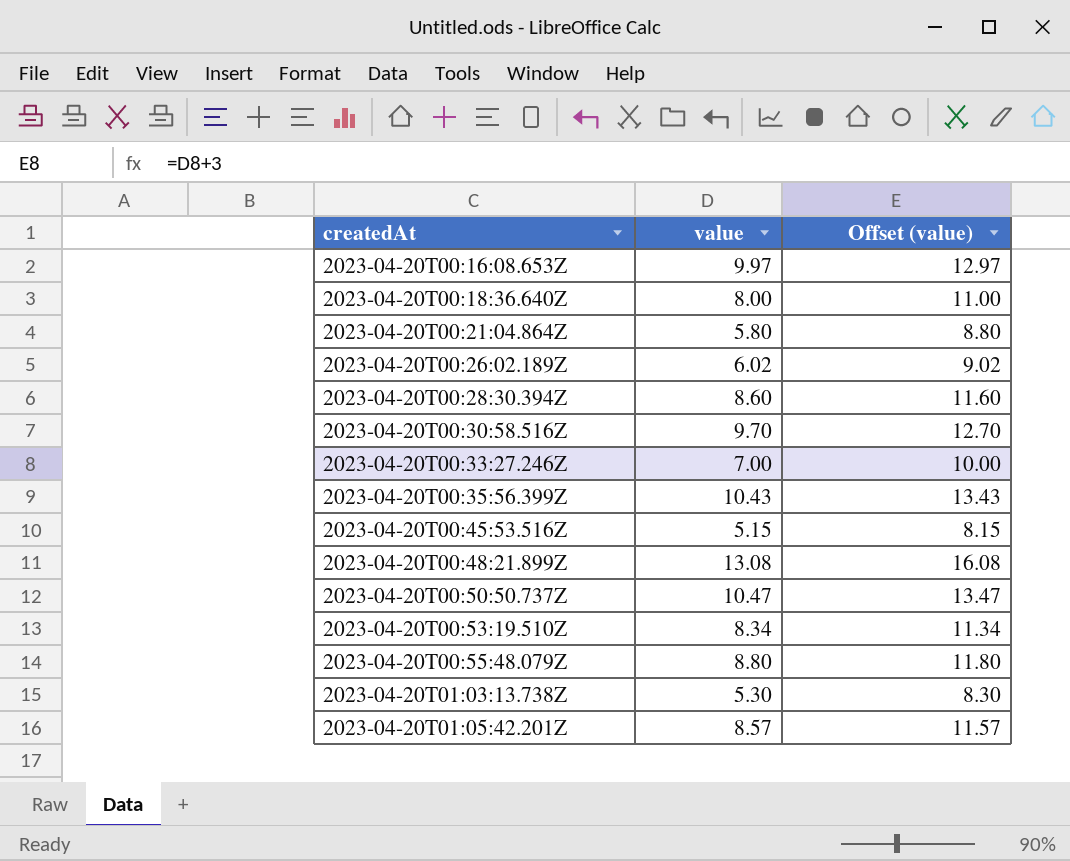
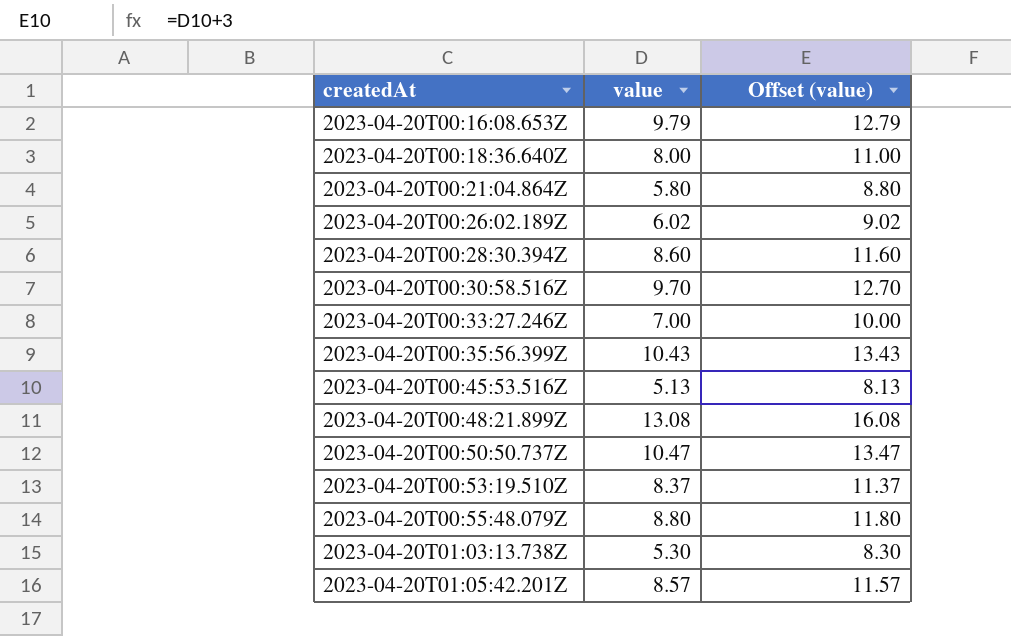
2023-04-20T00:16:08.653Z | value: 9.97 -> 9.79
2023-04-20T00:16:08.653Z | Offset (value): 12.97 -> 12.79
2023-04-20T00:45:53.516Z | value: 5.15 -> 5.13
2023-04-20T00:45:53.516Z | Offset (value): 8.15 -> 8.13
2023-04-20T00:53:19.510Z | value: 8.34 -> 8.37
2023-04-20T00:53:19.510Z | Offset (value): 11.34 -> 11.37

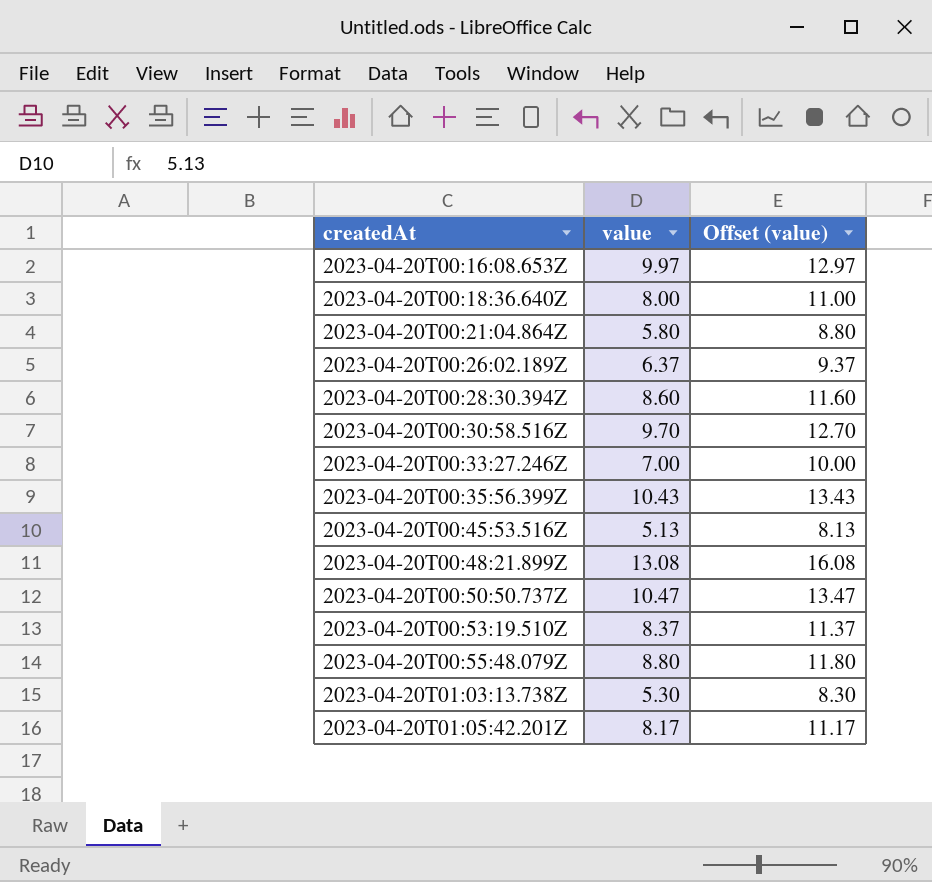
2023-04-20T00:16:08.653Z | value: 9.79 -> 9.97
2023-04-20T00:16:08.653Z | Offset (value): 12.79 -> 12.97
2023-04-20T00:26:02.189Z | value: 6.02 -> 6.37
2023-04-20T00:26:02.189Z | Offset (value): 9.02 -> 9.37
2023-04-20T01:05:42.201Z | value: 8.57 -> 8.17
2023-04-20T01:05:42.201Z | Offset (value): 11.57 -> 11.17

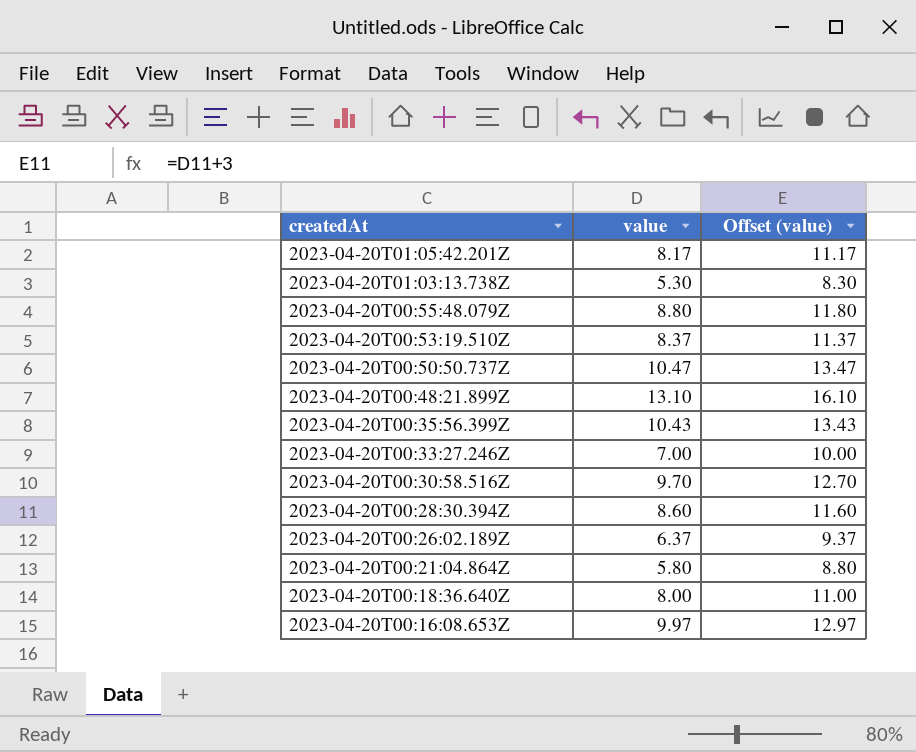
row order: createdAt ascending -> createdAt descending
row 2023-04-20T00:45:53.516Z: 5.13 | 8.13 -> none
2023-04-20T00:48:21.899Z | value: 13.08 -> 13.10
2023-04-20T00:48:21.899Z | Offset (value): 16.08 -> 16.10

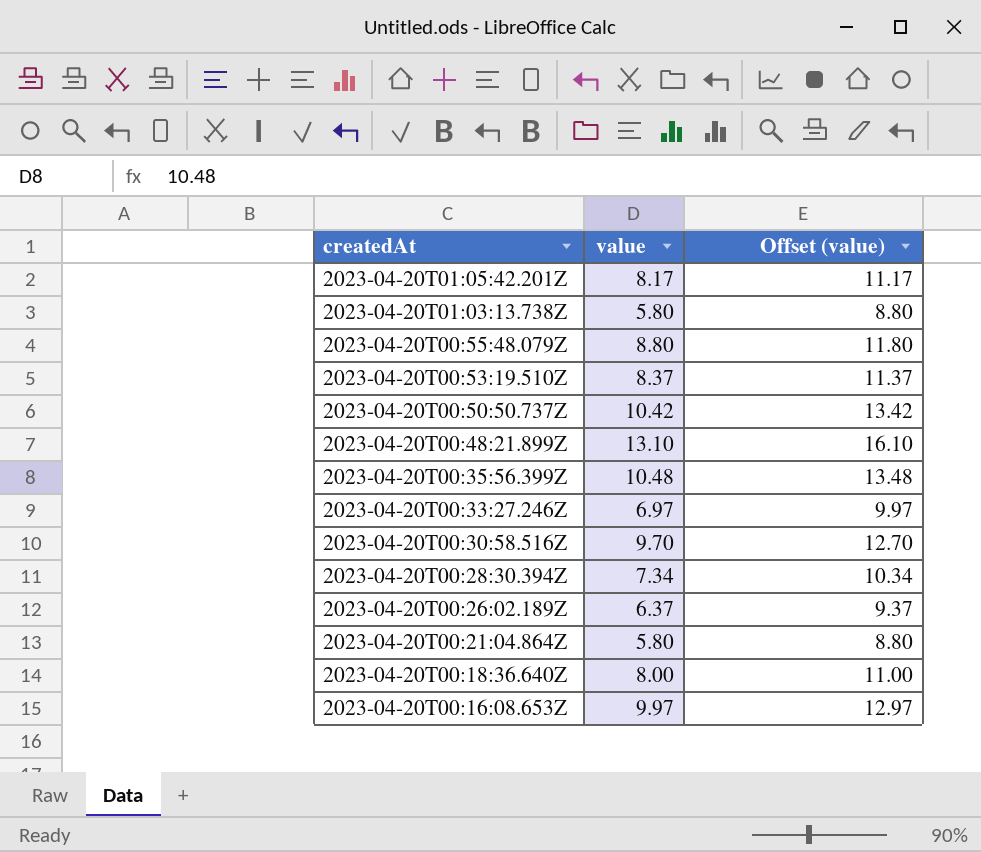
2023-04-20T01:03:13.738Z | value: 5.30 -> 5.80
2023-04-20T01:03:13.738Z | Offset (value): 8.30 -> 8.80
2023-04-20T00:50:50.737Z | value: 10.47 -> 10.42
2023-04-20T00:50:50.737Z | Offset (value): 13.47 -> 13.42
2023-04-20T00:35:56.399Z | value: 10.43 -> 10.48
2023-04-20T00:35:56.399Z | Offset (value): 13.43 -> 13.48
2023-04-20T00:33:27.246Z | value: 7.00 -> 6.97
2023-04-20T00:33:27.246Z | Offset (value): 10.00 -> 9.97
2023-04-20T00:28:30.394Z | value: 8.60 -> 7.34
2023-04-20T00:28:30.394Z | Offset (value): 11.60 -> 10.34

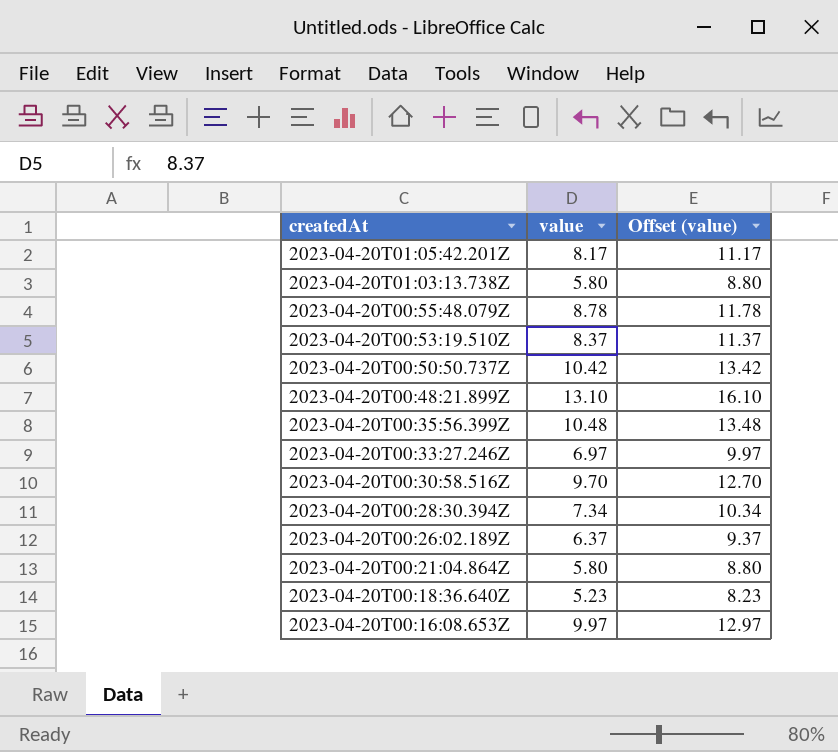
2023-04-20T00:55:48.079Z | value: 8.80 -> 8.78
2023-04-20T00:55:48.079Z | Offset (value): 11.80 -> 11.78
2023-04-20T00:18:36.640Z | value: 8.00 -> 5.23
2023-04-20T00:18:36.640Z | Offset (value): 11.00 -> 8.23

